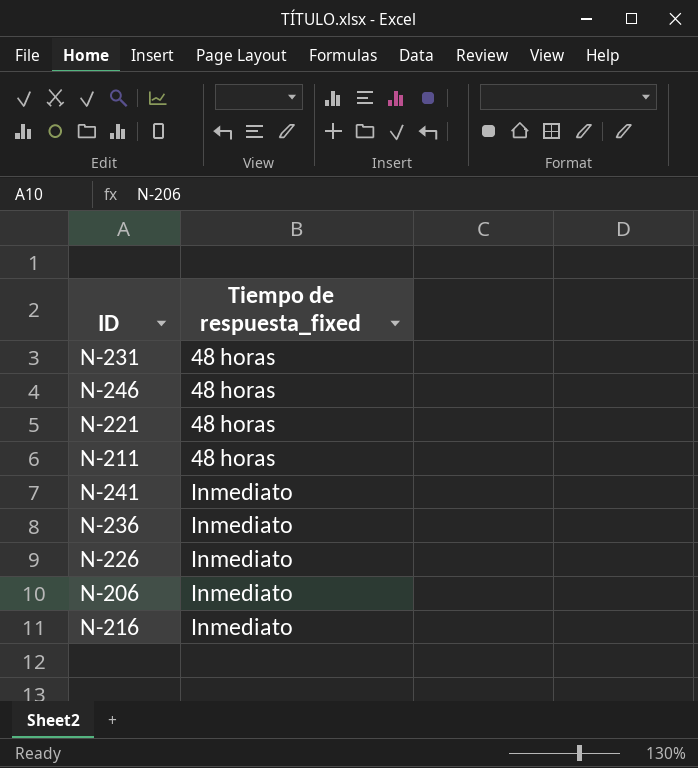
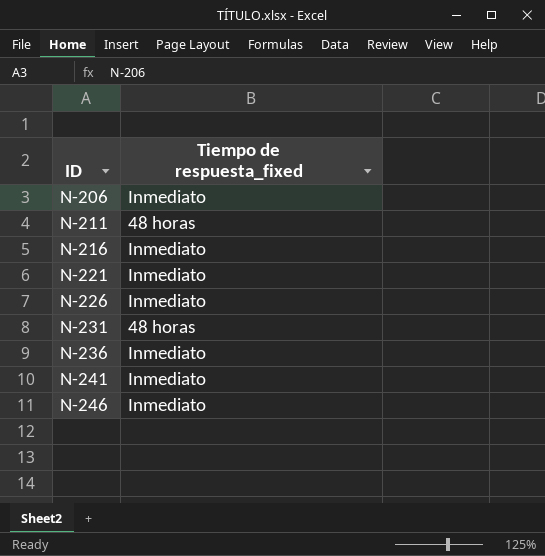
row order: Tiempo de respuesta_fixed ascending -> ID ascending
N-221 | Tiempo de respuesta_fixed: 48 horas -> Inmediato
N-246 | Tiempo de respuesta_fixed: 48 horas -> Inmediato

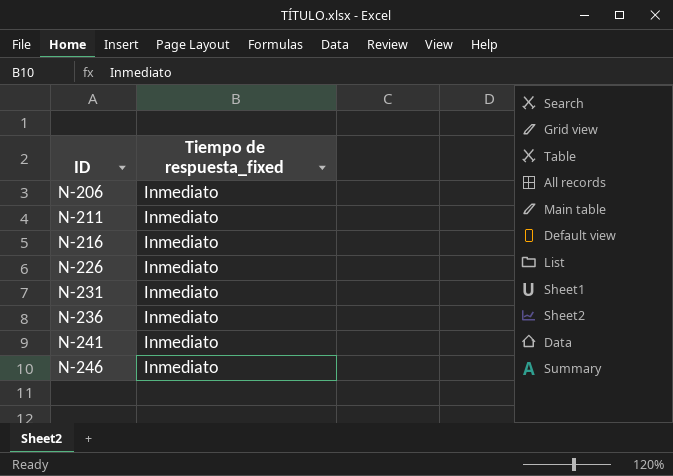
row N-221: Inmediato -> none
N-211 | Tiempo de respuesta_fixed: 48 horas -> Inmediato
N-231 | Tiempo de respuesta_fixed: 48 horas -> Inmediato

